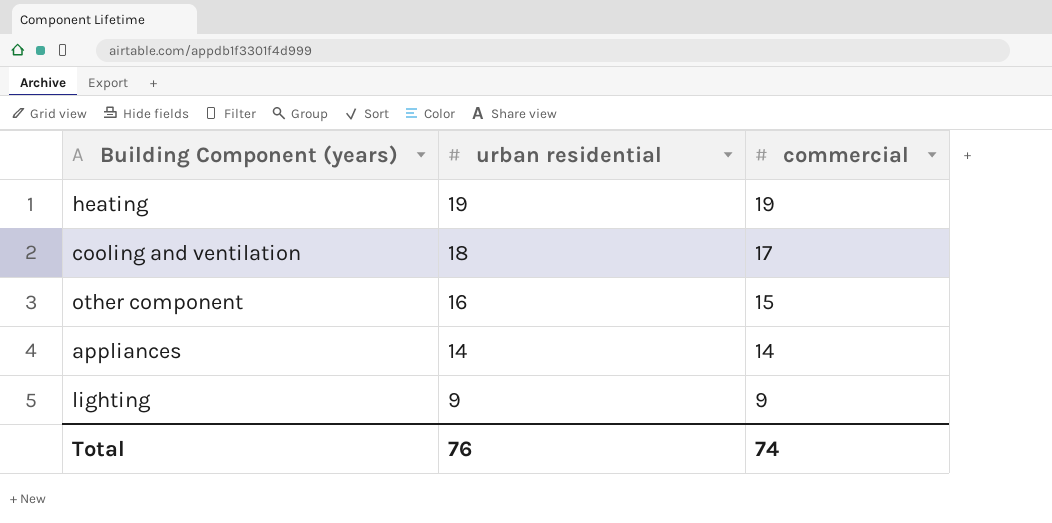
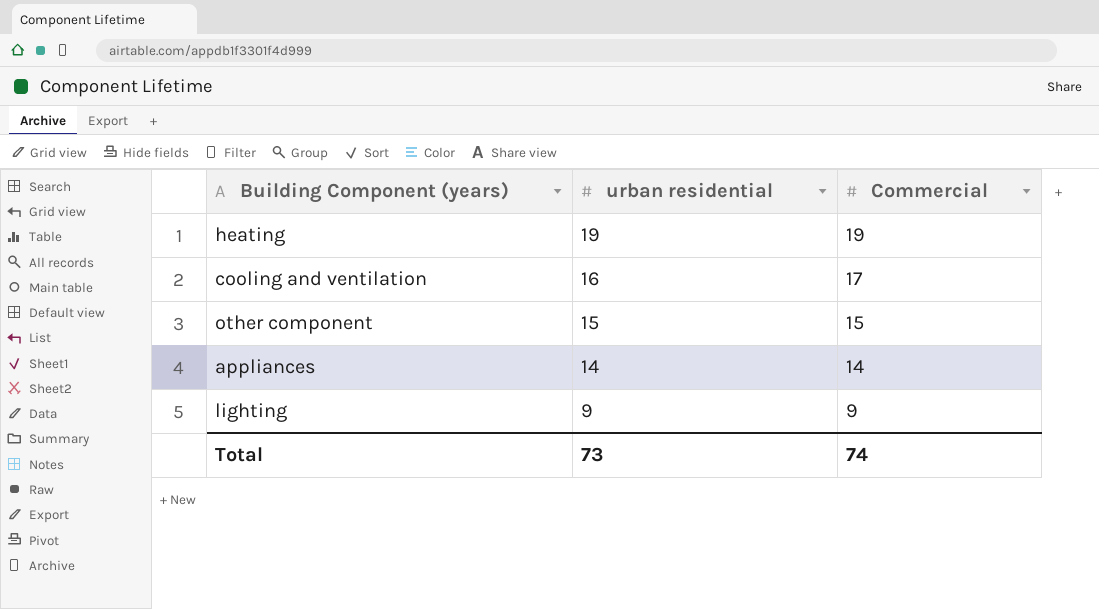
column name: commercial -> Commercial
cooling and ventilation | urban residential: 18 -> 16
other component | urban residential: 16 -> 15
Total | urban residential: 76 -> 73

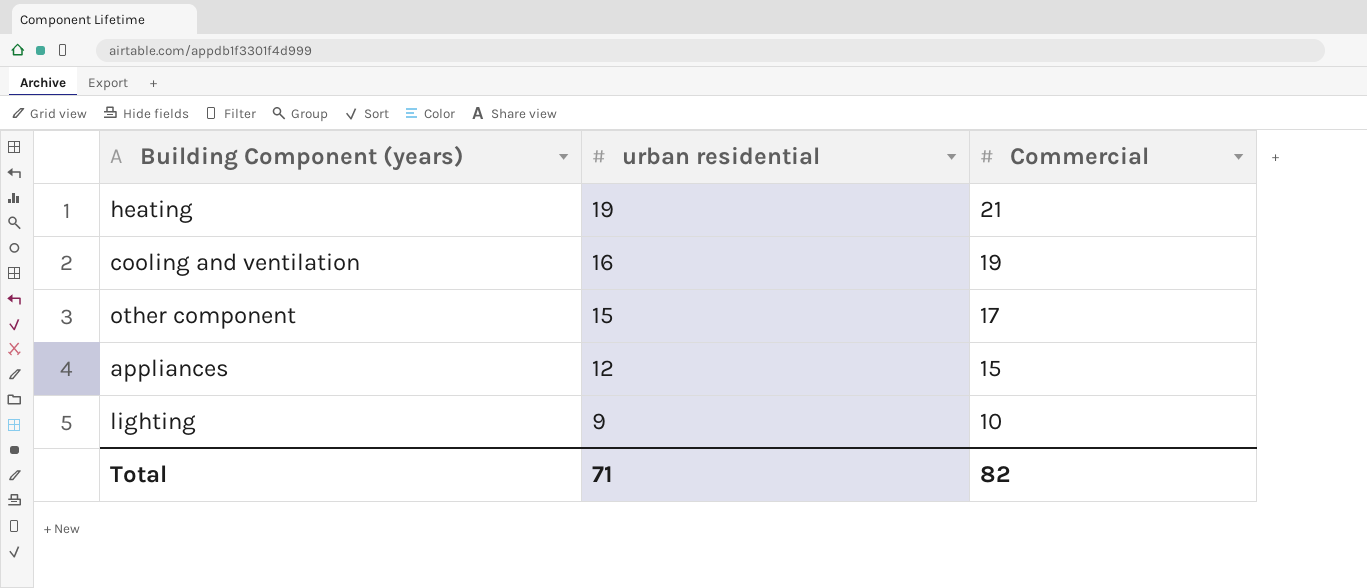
heating | Commercial: 19 -> 21
cooling and ventilation | Commercial: 17 -> 19
other component | Commercial: 15 -> 17
appliances | urban residential: 14 -> 12
appliances | Commercial: 14 -> 15
lighting | Commercial: 9 -> 10
Total | urban residential: 73 -> 71
Total | Commercial: 74 -> 82

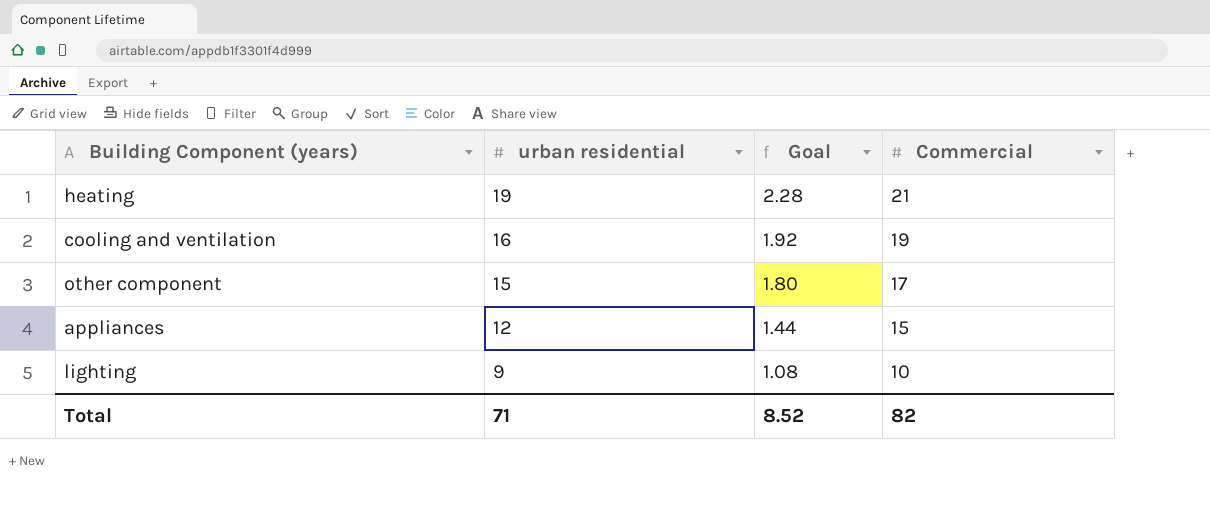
column Goal | formula: none -> [urban residential] * 0.12

